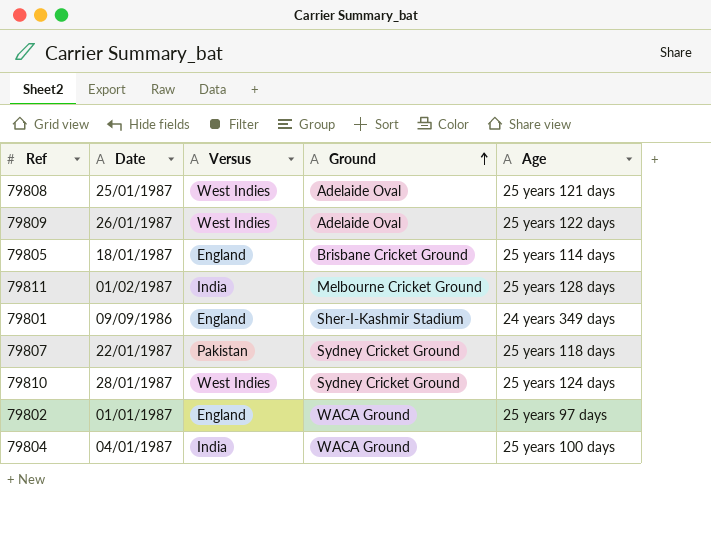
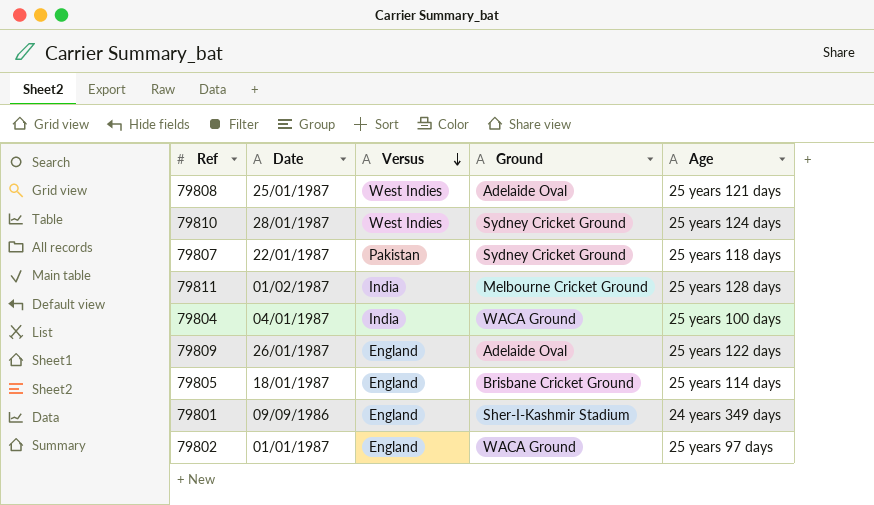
row order: Ground ascending -> Versus descending
79809 | Versus: West Indies -> England

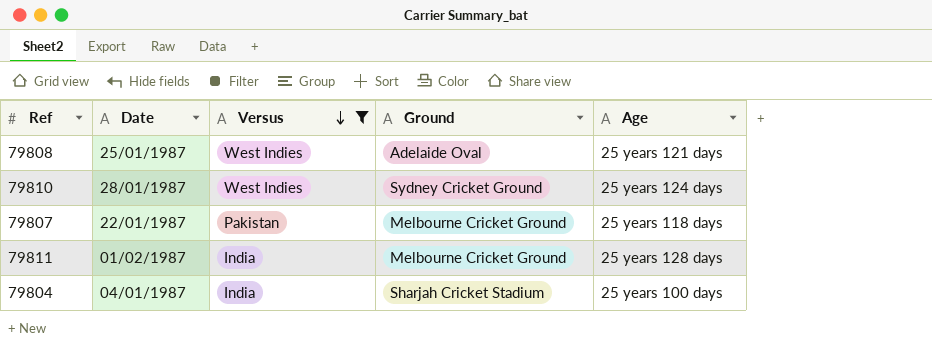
filter: none -> Versus != England
79807 | Ground: Sydney Cricket Ground -> Melbourne Cricket Ground
79804 | Ground: WACA Ground -> Sharjah Cricket Stadium

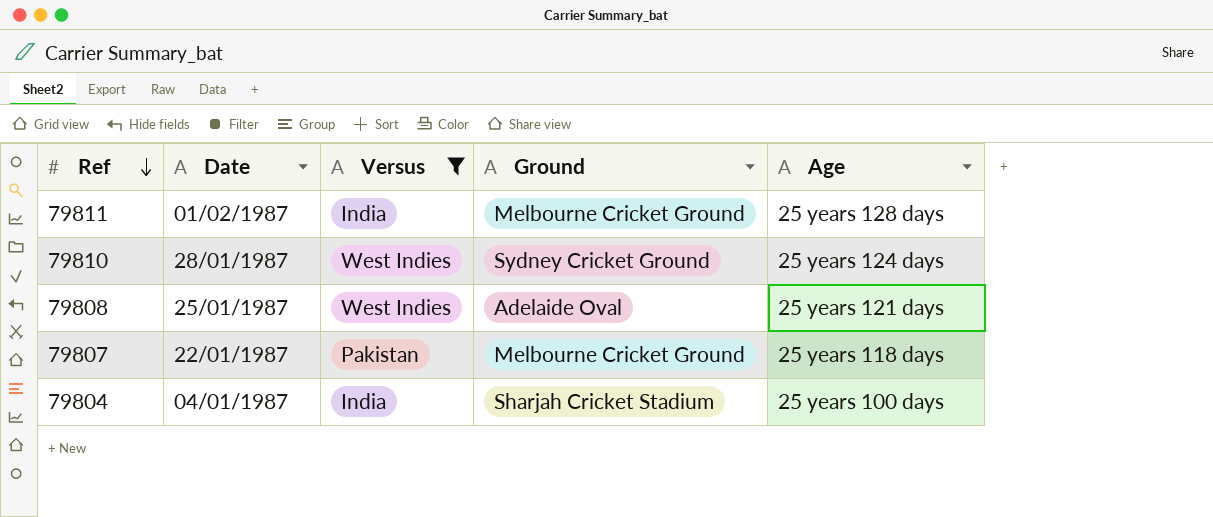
row order: Versus descending -> Ref descending

